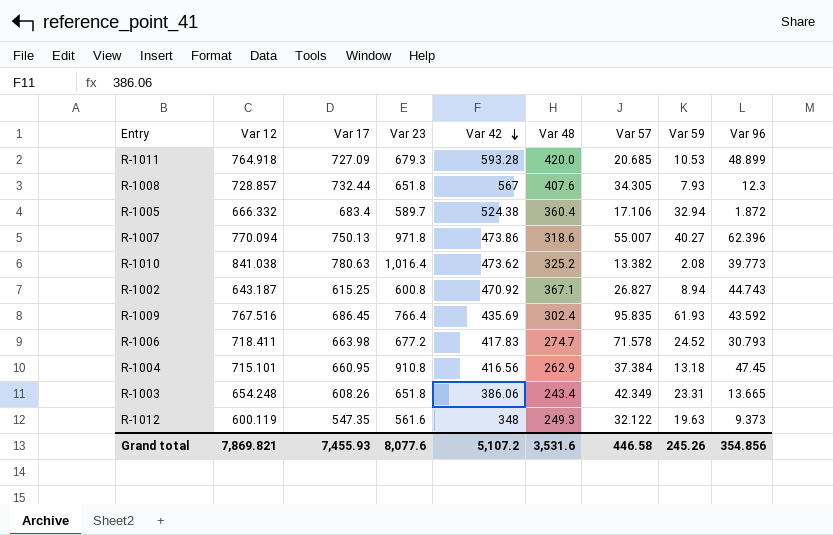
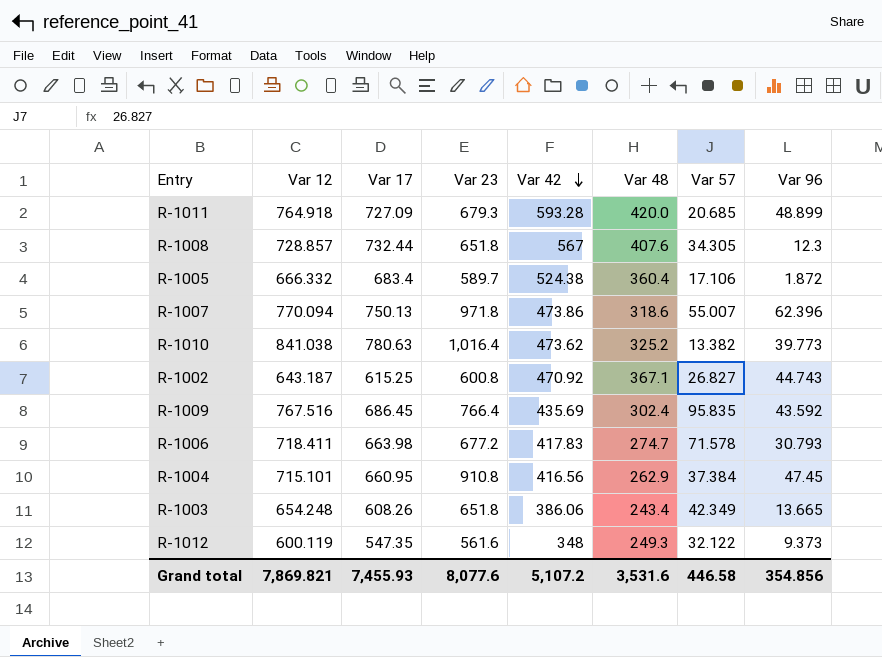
column Var 59 | position: 8 -> none

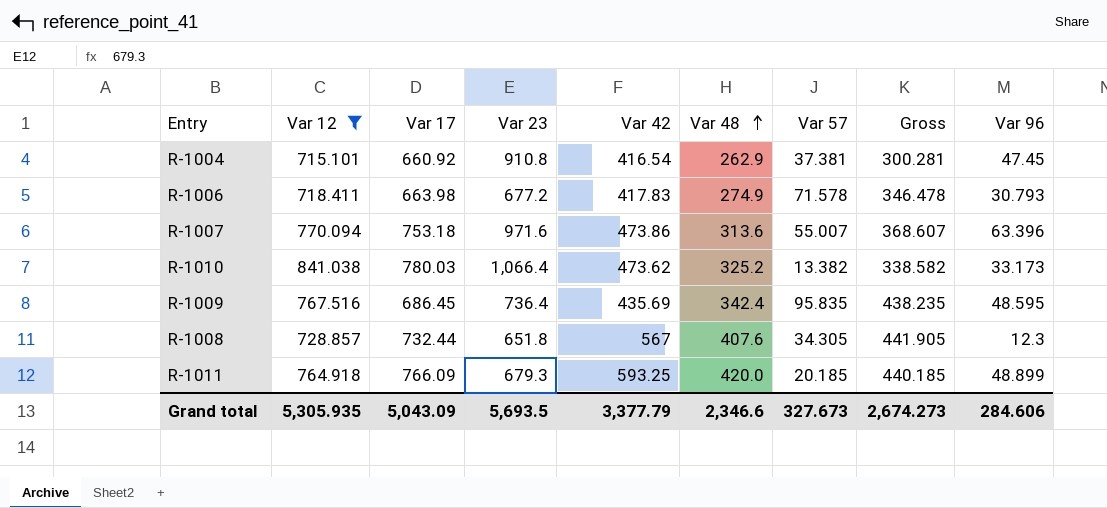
filter: none -> Var 12 >= 715.101
row order: Var 42 descending -> Var 48 ascending
column Gross | formula: none -> [Var 48] + [Var 57]
R-1004 | Var 17: 660.95 -> 660.92
R-1004 | Var 42: 416.56 -> 416.54
R-1004 | Var 57: 37.384 -> 37.381
R-1006 | Var 48: 274.7 -> 274.9
R-1007 | Var 17: 750.13 -> 753.18
R-1007 | Var 23: 971.8 -> 971.6
R-1007 | Var 48: 318.6 -> 313.6
R-1007 | Var 96: 62.396 -> 63.396
R-1010 | Var 17: 780.63 -> 780.03
R-1010 | Var 23: 1,016.4 -> 1,066.4
R-1010 | Var 96: 39.773 -> 33.173
R-1009 | Var 23: 766.4 -> 736.4
R-1009 | Var 48: 302.4 -> 342.4
R-1009 | Var 96: 43.592 -> 48.595
R-1011 | Var 17: 727.09 -> 766.09
R-1011 | Var 42: 593.28 -> 593.25
R-1011 | Var 57: 20.685 -> 20.185
Grand total | Var 12: 7,869.821 -> 5,305.935
Grand total | Var 17: 7,455.93 -> 5,043.09
Grand total | Var 23: 8,077.6 -> 5,693.5
Grand total | Var 42: 5,107.2 -> 3,377.79
Grand total | Var 48: 3,531.6 -> 2,346.6
Grand total | Var 57: 446.58 -> 327.673
Grand total | Var 96: 354.856 -> 284.606

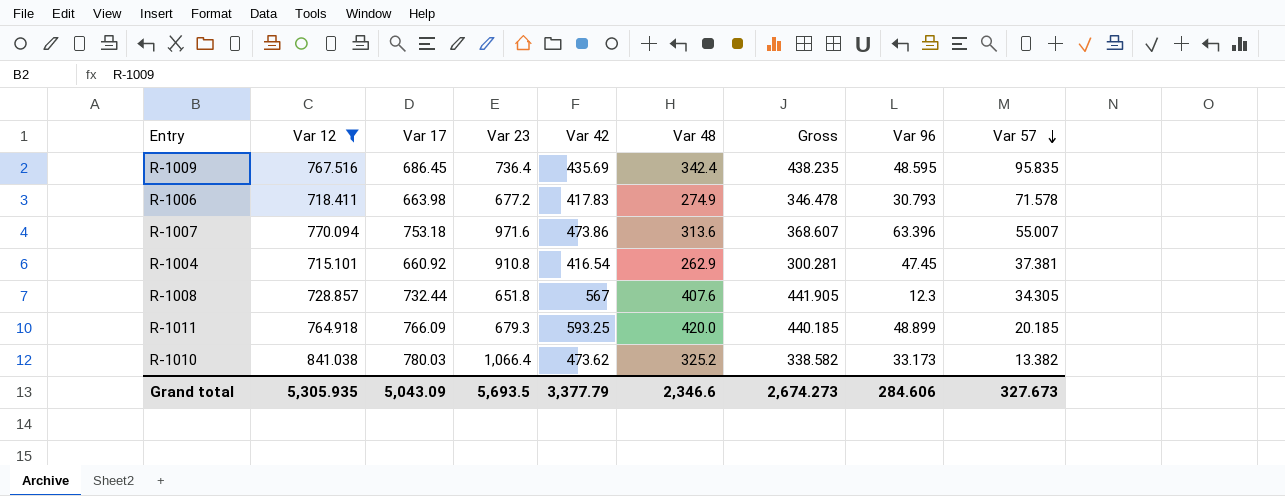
row order: Var 48 ascending -> Var 57 descending
column Var 57 | position: 7 -> 9

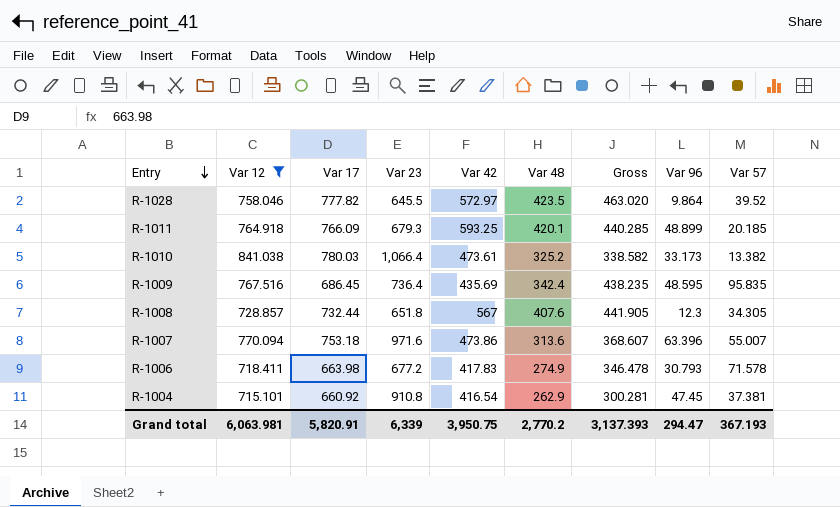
row order: Var 57 descending -> Entry descending
row R-1028: none -> 758.046 | 777.82 | 645.5 | 572.97 | 423.5 | 463.020 | 9.864 | 39.52
R-1011 | Var 48: 420.0 -> 420.1
R-1011 | Gross: 440.185 -> 440.285
R-1010 | Var 42: 473.62 -> 473.61
Grand total | Var 12: 5,305.935 -> 6,063.981
Grand total | Var 17: 5,043.09 -> 5,820.91
Grand total | Var 23: 5,693.5 -> 6,339
Grand total | Var 42: 3,377.79 -> 3,950.75
Grand total | Var 48: 2,346.6 -> 2,770.2
Grand total | Gross: 2,674.273 -> 3,137.393
Grand total | Var 96: 284.606 -> 294.47
Grand total | Var 57: 327.673 -> 367.193

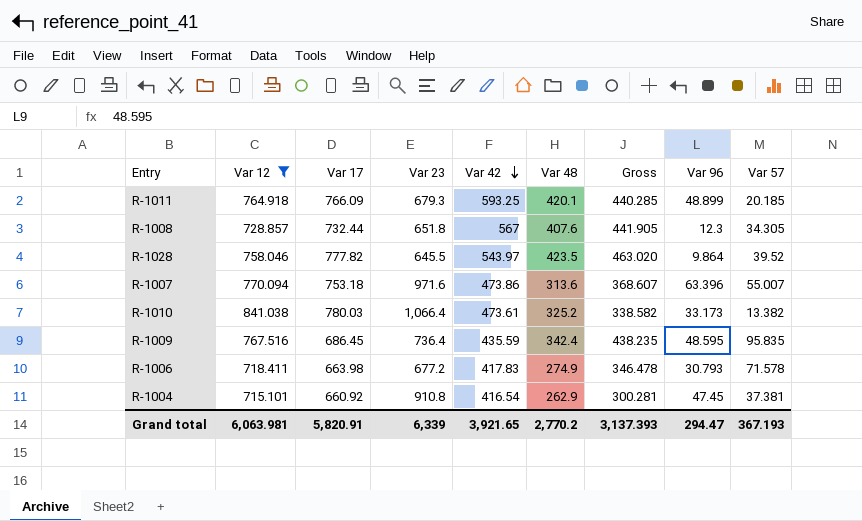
row order: Entry descending -> Var 42 descending
R-1028 | Var 42: 572.97 -> 543.97
R-1009 | Var 42: 435.69 -> 435.59
Grand total | Var 42: 3,950.75 -> 3,921.65

